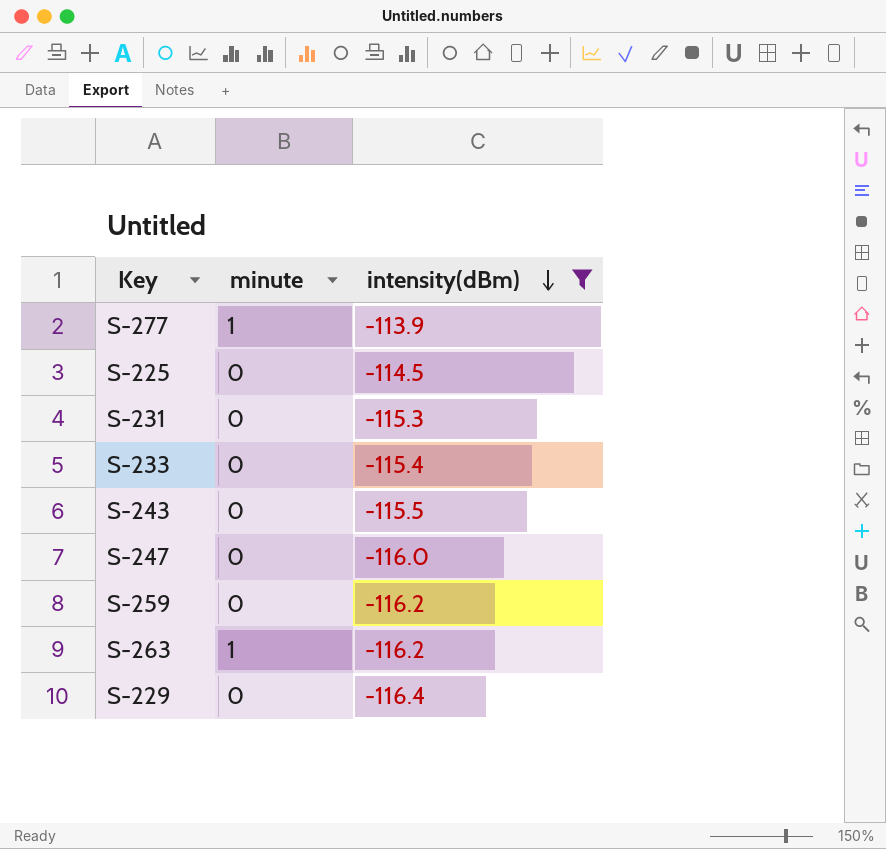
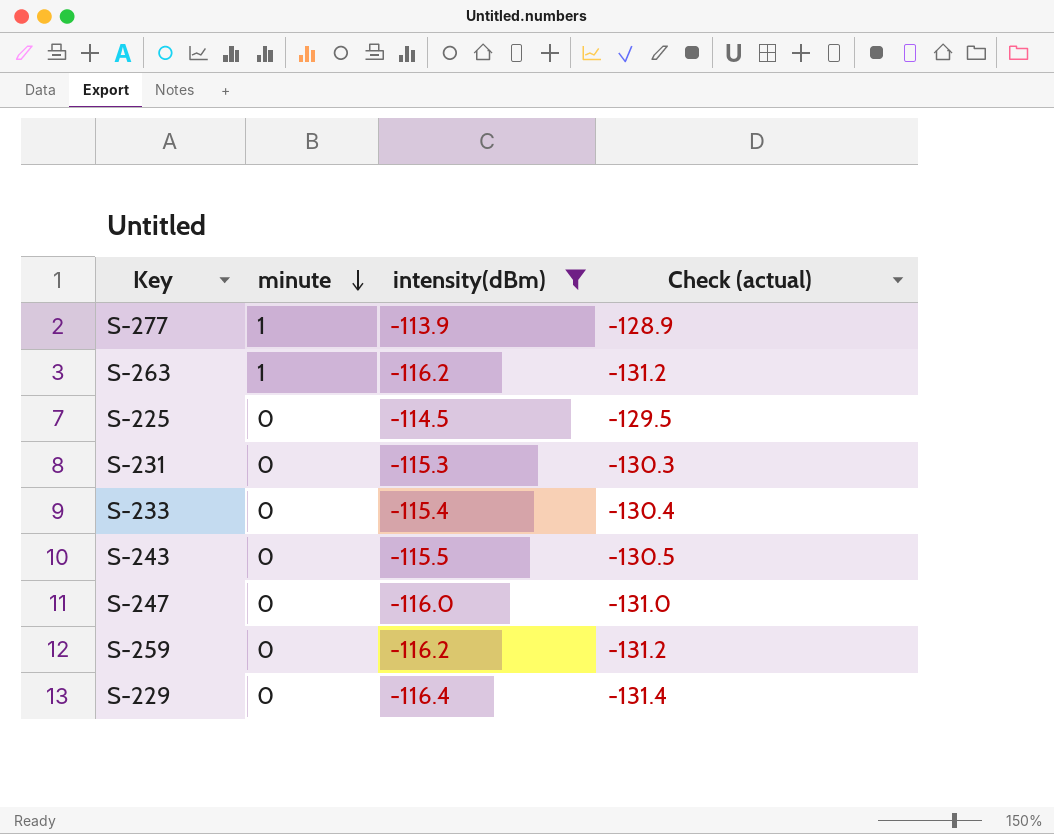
row order: intensity(dBm) descending -> minute descending
column Check (actual) | formula: none -> [intensity(dBm)] - 15

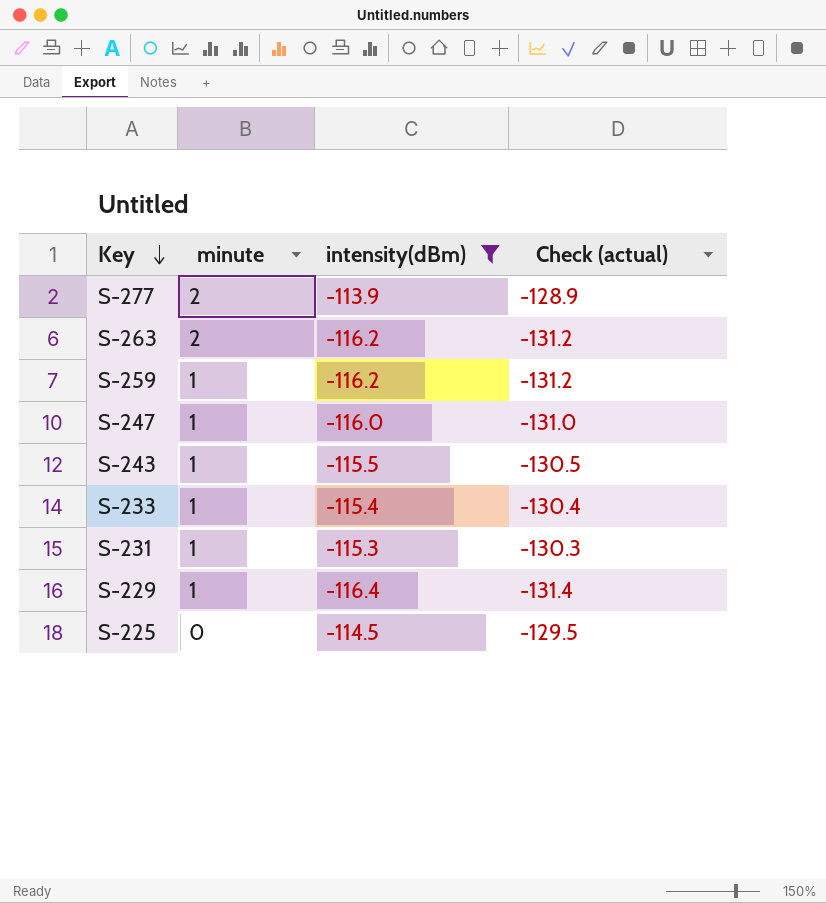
row order: minute descending -> Key descending
S-277 | minute: 1 -> 2
S-263 | minute: 1 -> 2
S-259 | minute: 0 -> 1
S-247 | minute: 0 -> 1
S-243 | minute: 0 -> 1
S-233 | minute: 0 -> 1
S-231 | minute: 0 -> 1
S-229 | minute: 0 -> 1

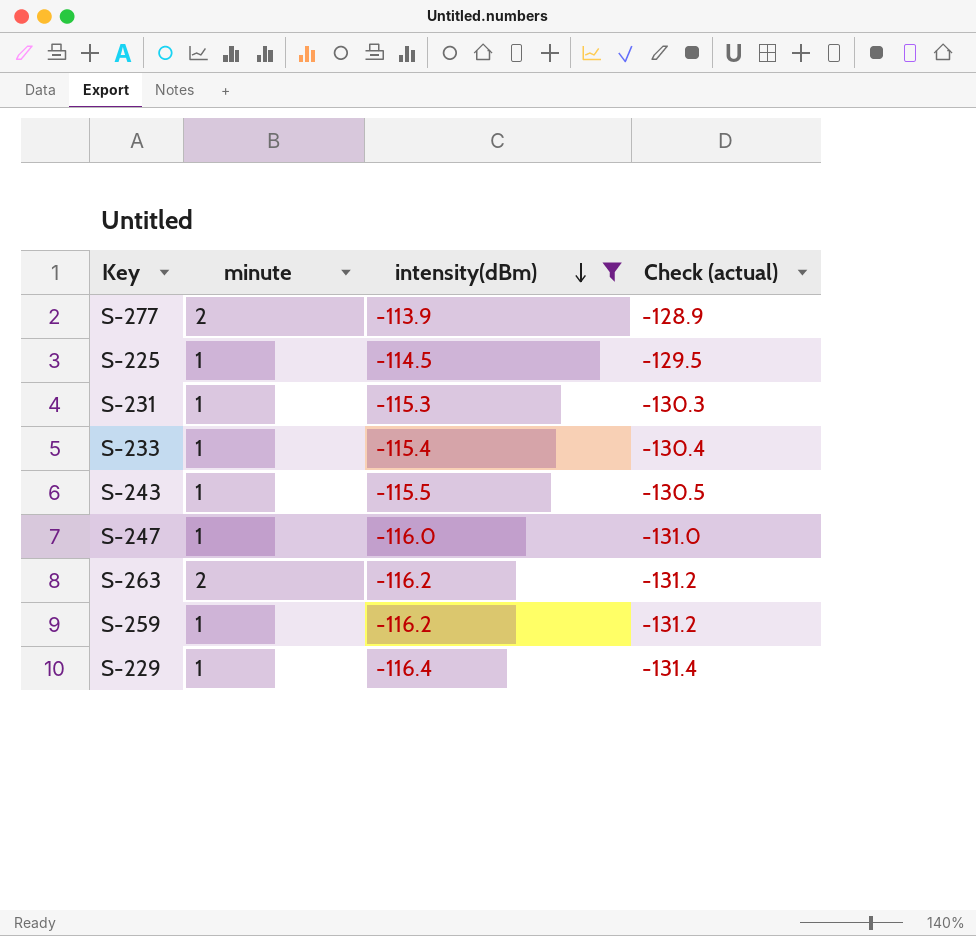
row order: Key descending -> intensity(dBm) descending
S-225 | minute: 0 -> 1

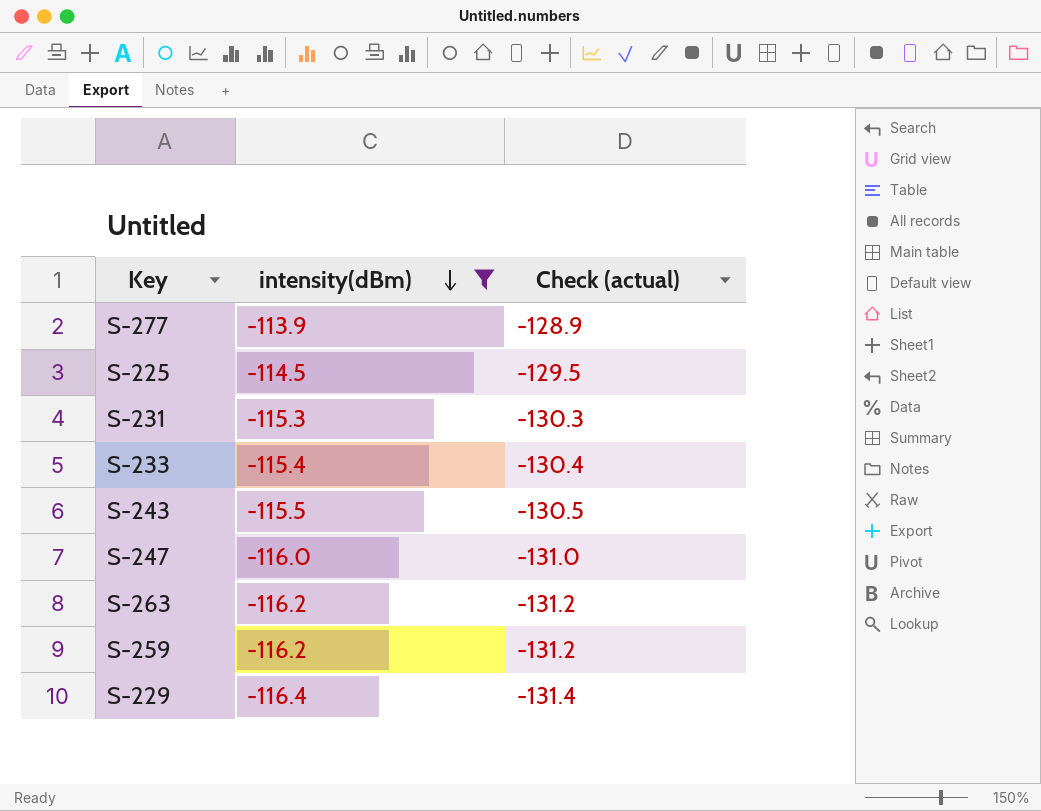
column minute | position: 2 -> none

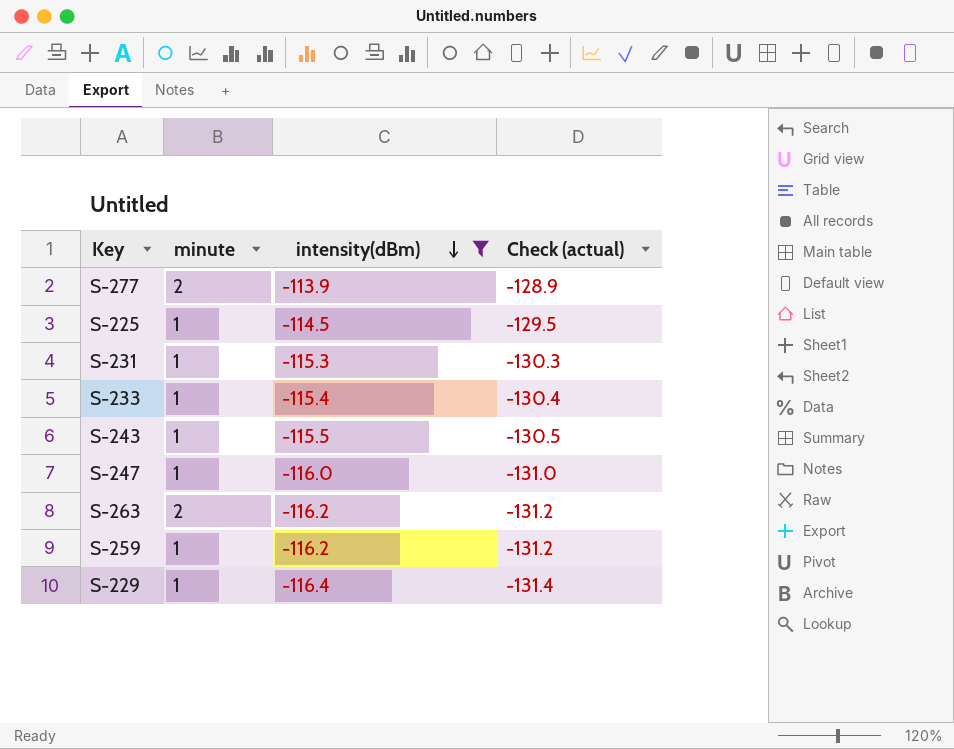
column minute | position: none -> 2

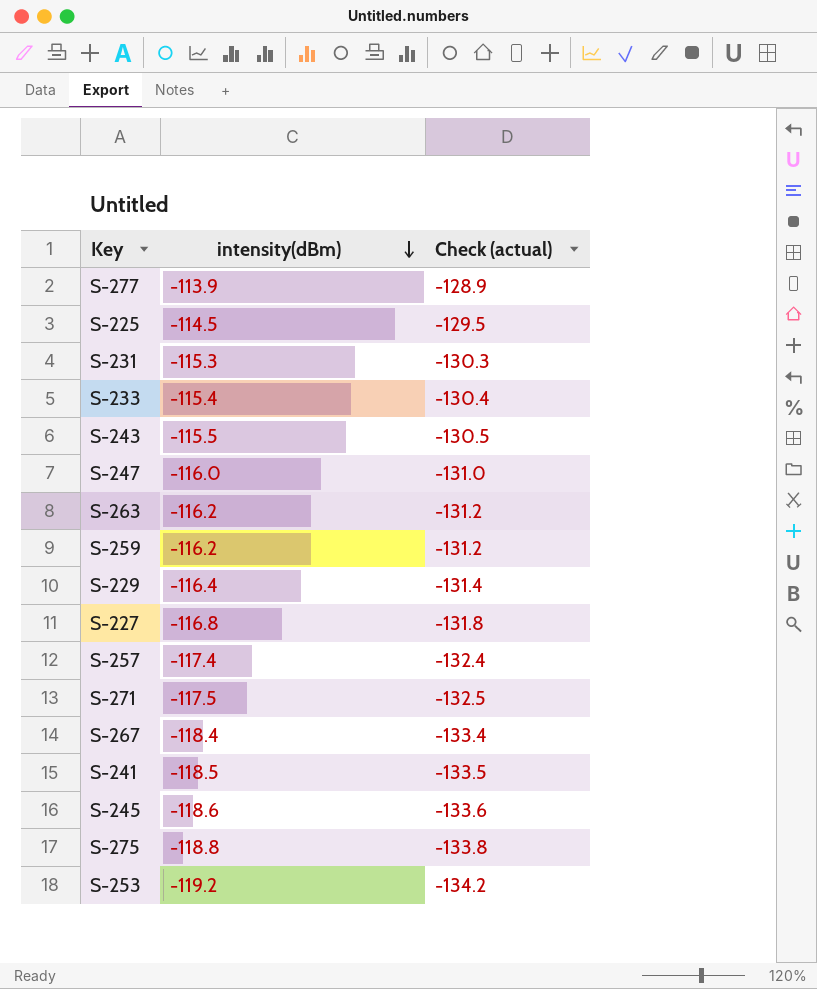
filter: intensity(dBm) >= -116.4 -> none
column minute | position: 2 -> none

